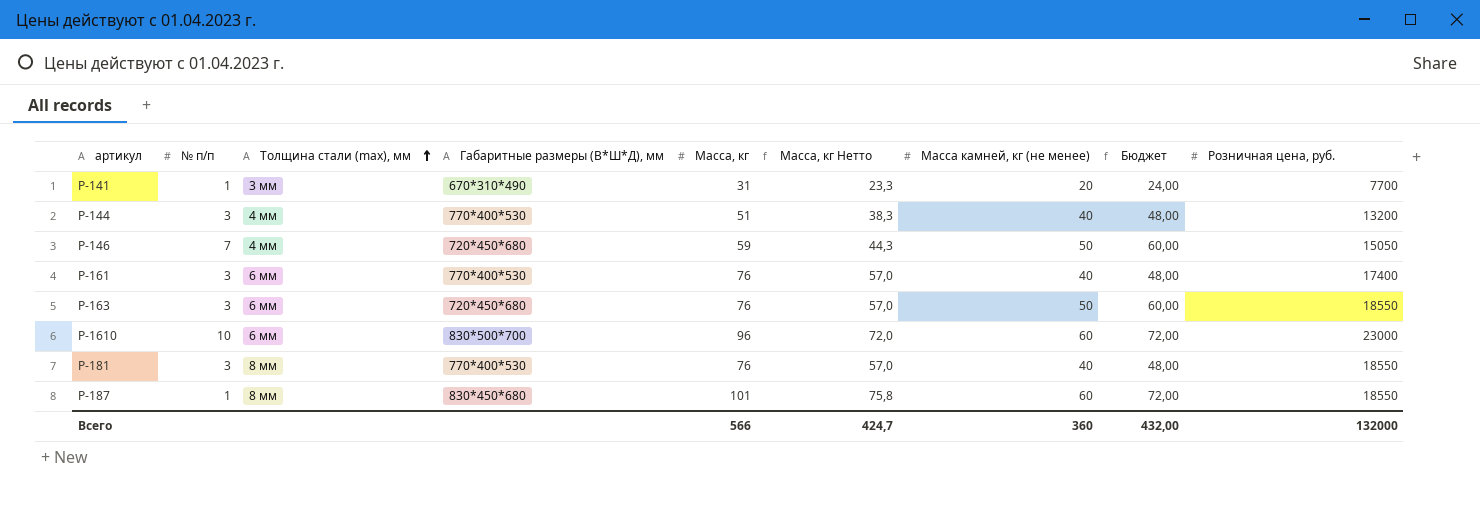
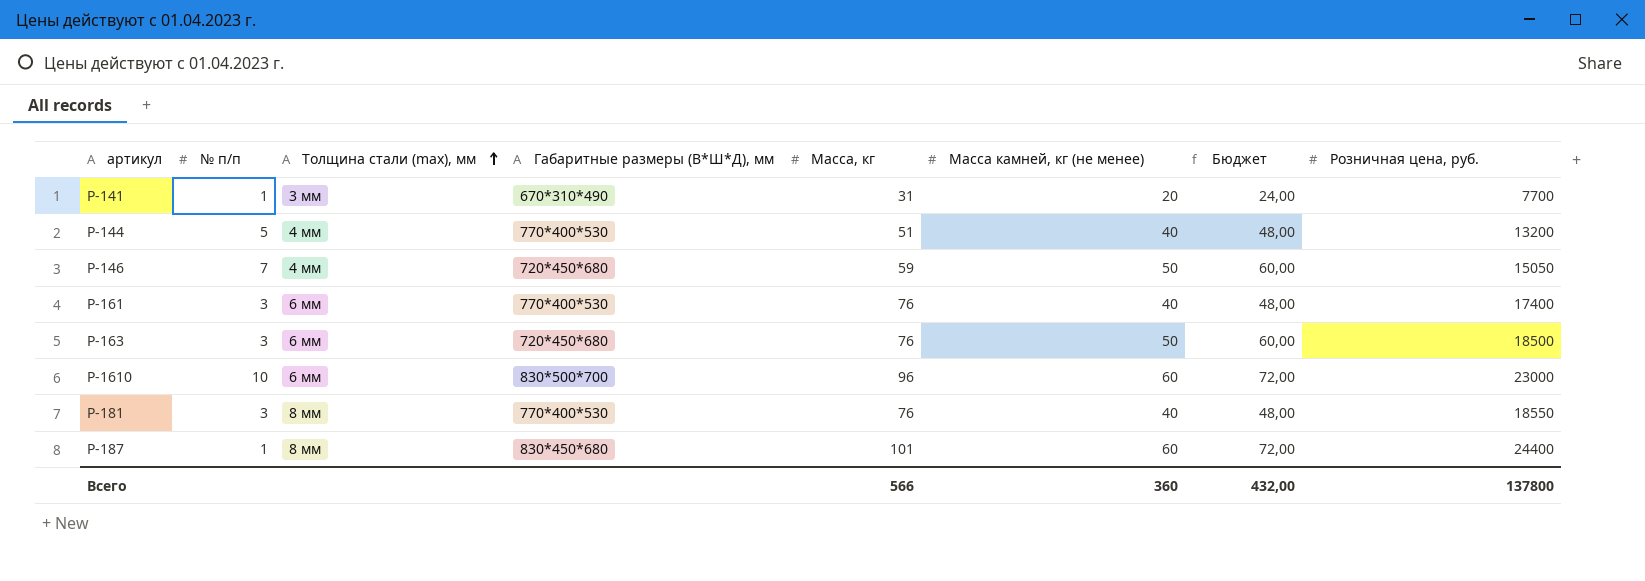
column Масса, кг Нетто | formula: [Масса, кг] * 0,75 -> none
Р-144 | № п/п: 3 -> 5
Р-163 | Розничная цена, руб.: 18550 -> 18500
Р-187 | Розничная цена, руб.: 18550 -> 24400
Всего | Розничная цена, руб.: 132000 -> 137800

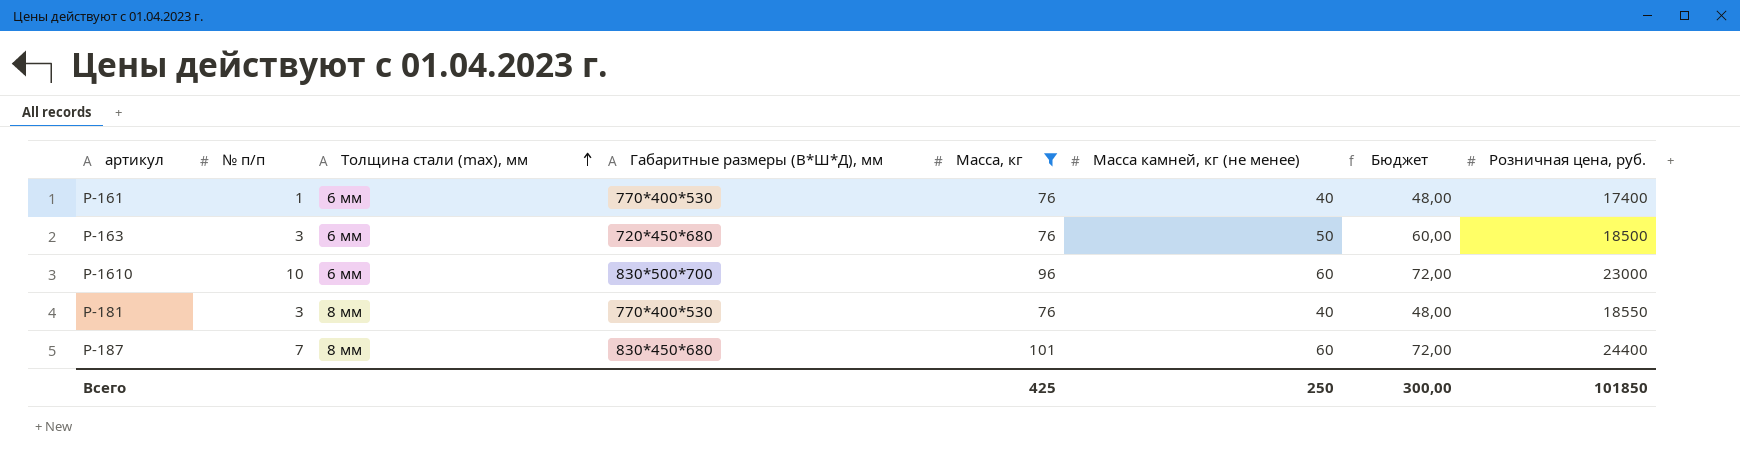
filter: none -> Масса, кг >= 76
Р-161 | № п/п: 3 -> 1
Р-187 | № п/п: 1 -> 7
Всего | Масса, кг: 566 -> 425
Всего | Масса камней, кг (не менее): 360 -> 250
Всего | Бюджет: 432,00 -> 300,00
Всего | Розничная цена, руб.: 137800 -> 101850

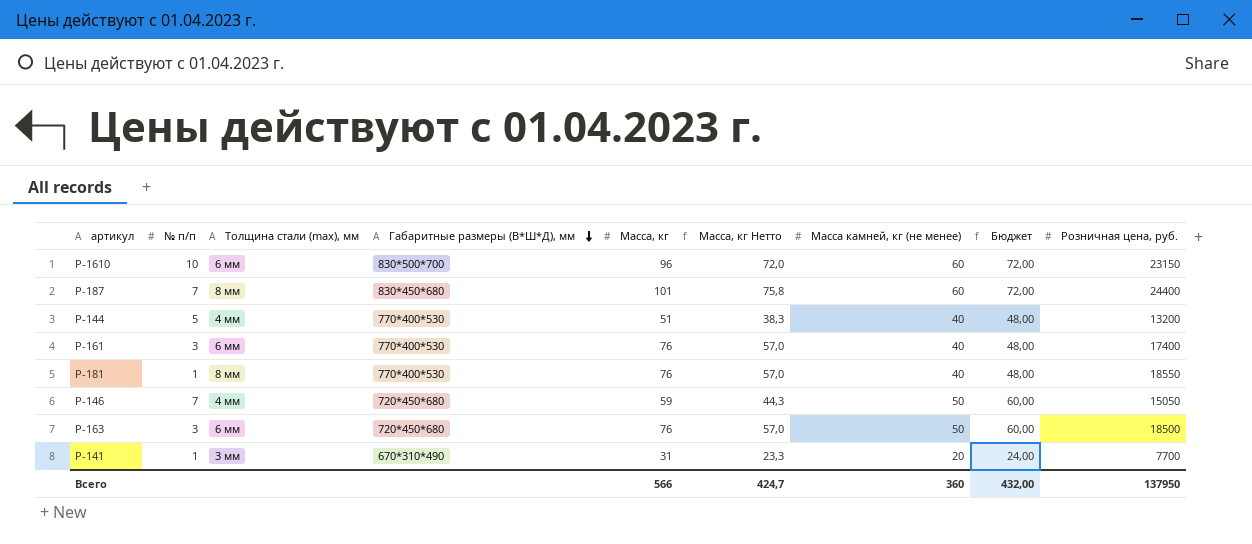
filter: Масса, кг >= 76 -> none
row order: Толщина стали (max), мм ascending -> Габаритные размеры (В*Ш*Д), мм descending
column Масса, кг Нетто | formula: none -> [Масса, кг] * 0,75
Р-1610 | Розничная цена, руб.: 23000 -> 23150
Р-161 | № п/п: 1 -> 3
Р-181 | № п/п: 3 -> 1
Всего | Масса, кг: 425 -> 566
Всего | Масса камней, кг (не менее): 250 -> 360
Всего | Бюджет: 300,00 -> 432,00
Всего | Розничная цена, руб.: 101850 -> 137950

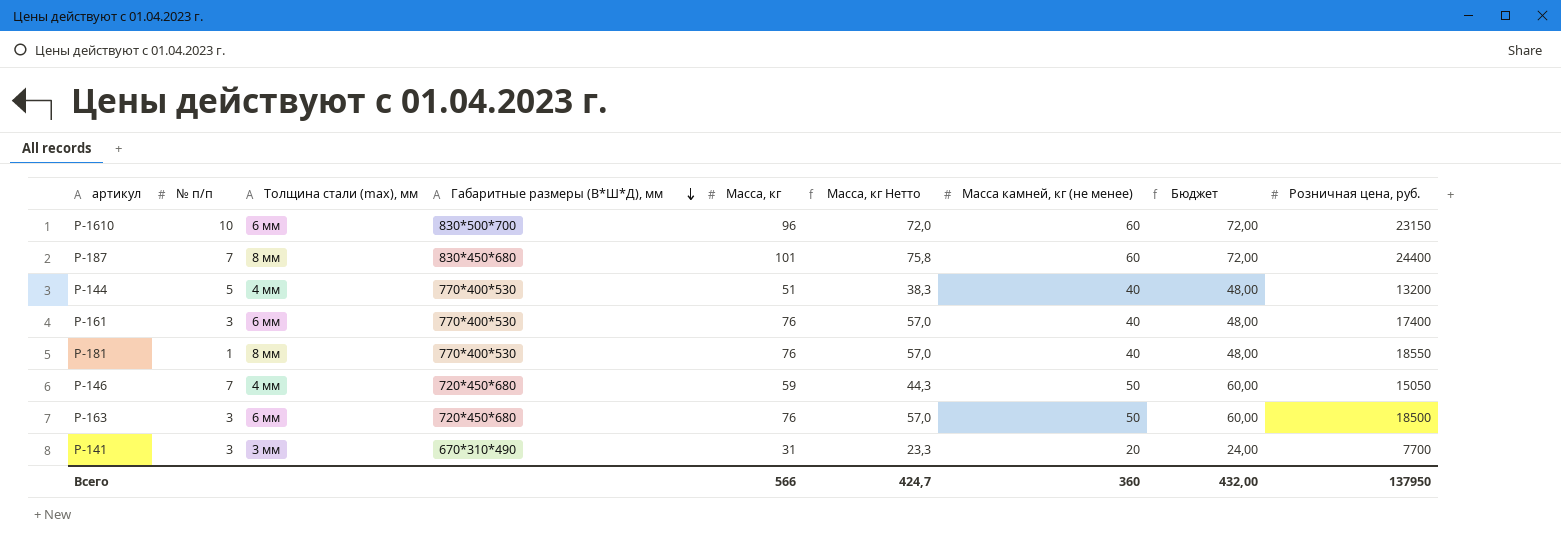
Р-141 | № п/п: 1 -> 3

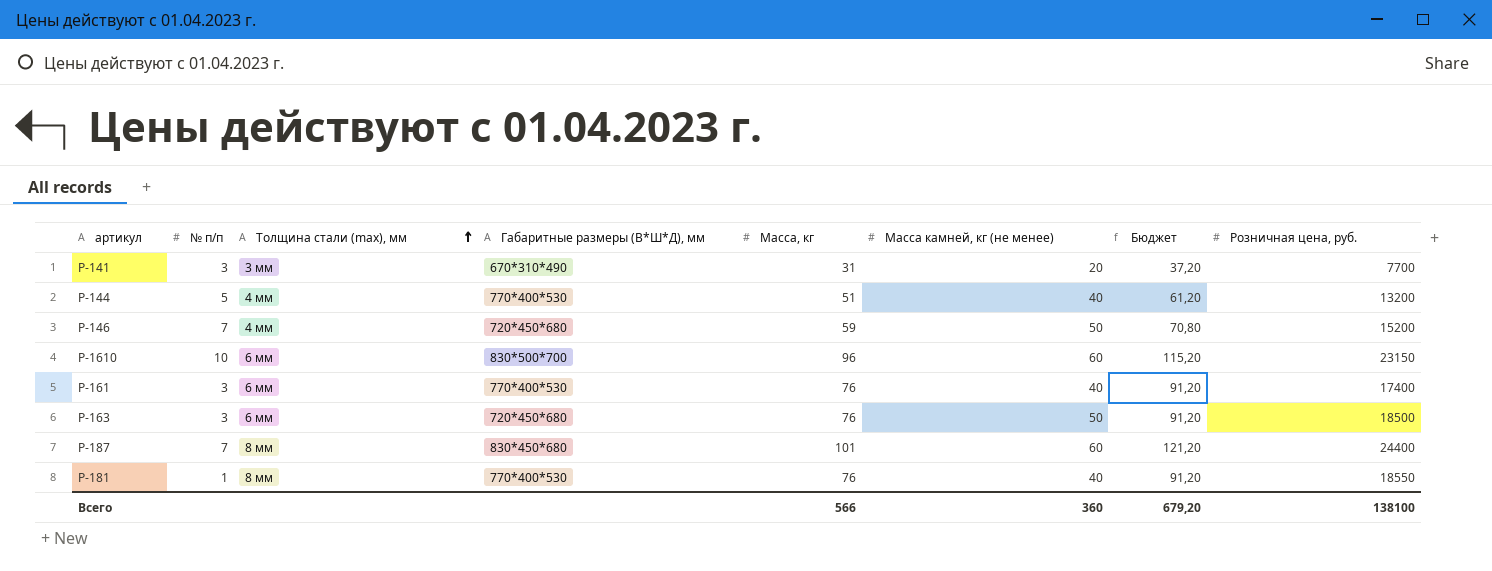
row order: Габаритные размеры (В*Ш*Д), мм descending -> Толщина стали (max), мм ascending
column Масса, кг Нетто | formula: [Масса, кг] * 0,75 -> none
column Бюджет | formula: [Масса камней, кг (не менее)] * 1,2 -> [Масса, кг] * 1,2
Р-146 | Розничная цена, руб.: 15050 -> 15200
Всего | Бюджет: 432,00 -> 679,20
Всего | Розничная цена, руб.: 137950 -> 138100

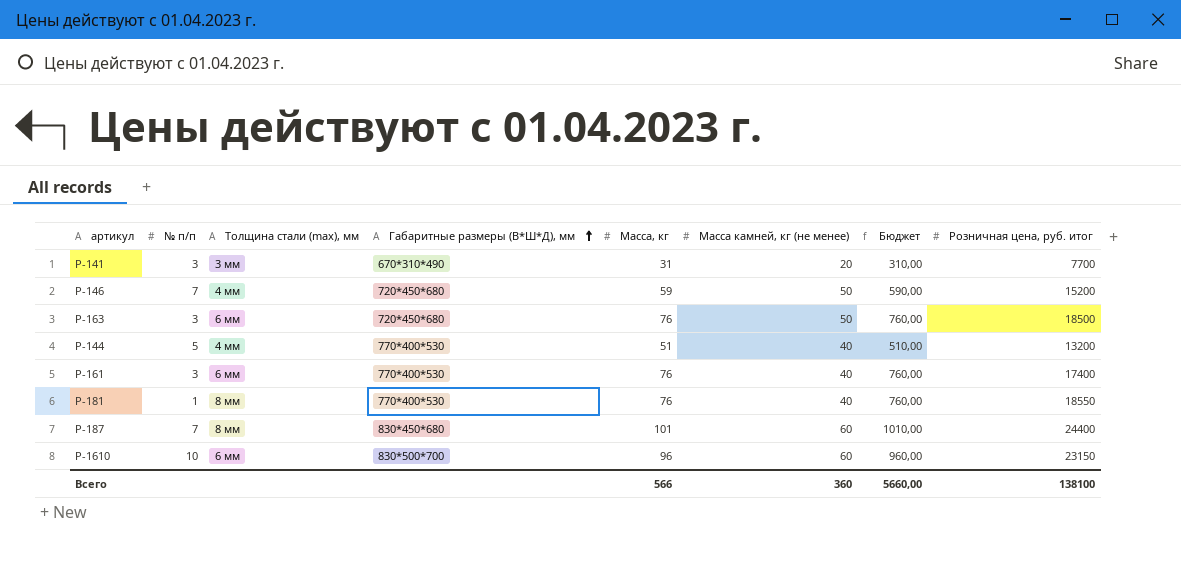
row order: Толщина стали (max), мм ascending -> Габаритные размеры (В*Ш*Д), мм ascending
column Бюджет | formula: [Масса, кг] * 1,2 -> [Масса, кг] * 10
column name: Розничная цена, руб. -> Розничная цена, руб. итог
Всего | Бюджет: 679,20 -> 5660,00

